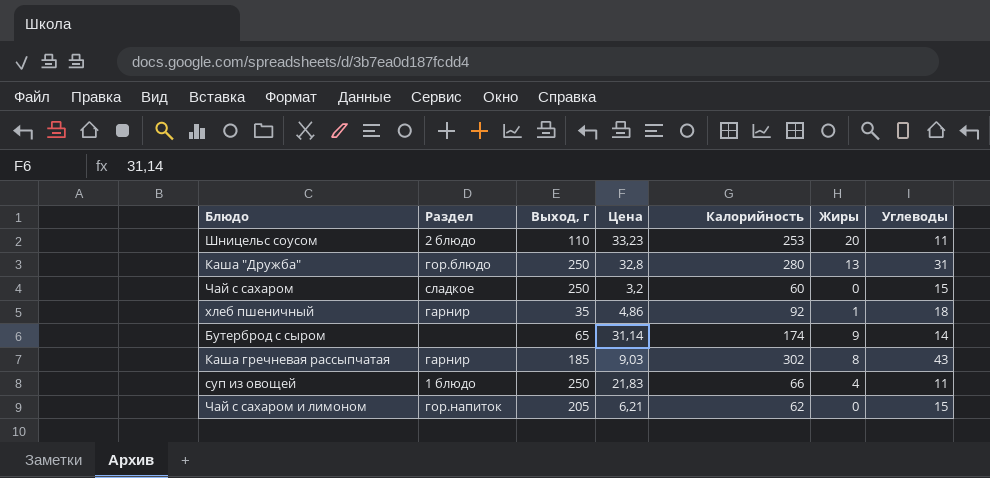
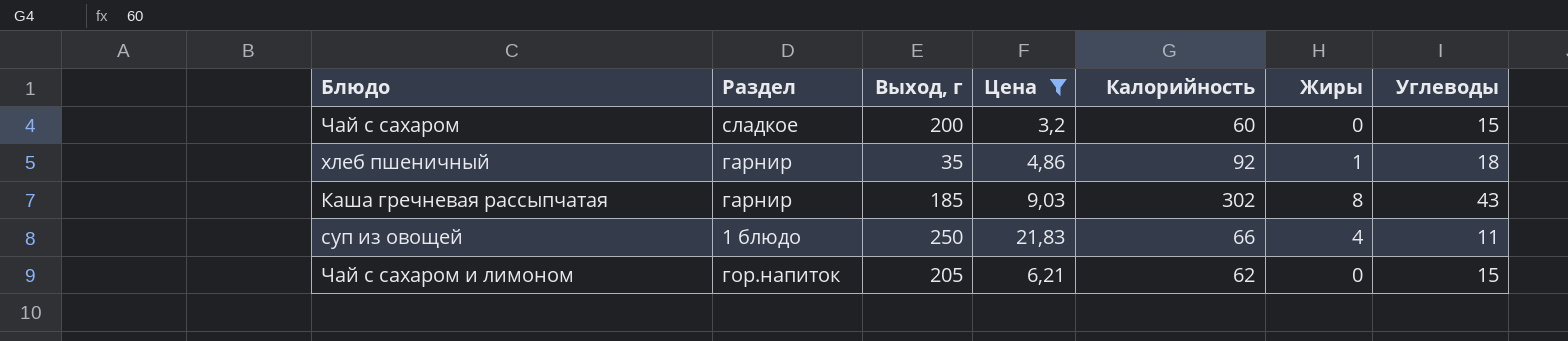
filter: none -> Цена <= 21,83
Чай с сахаром | Выход, г: 250 -> 200

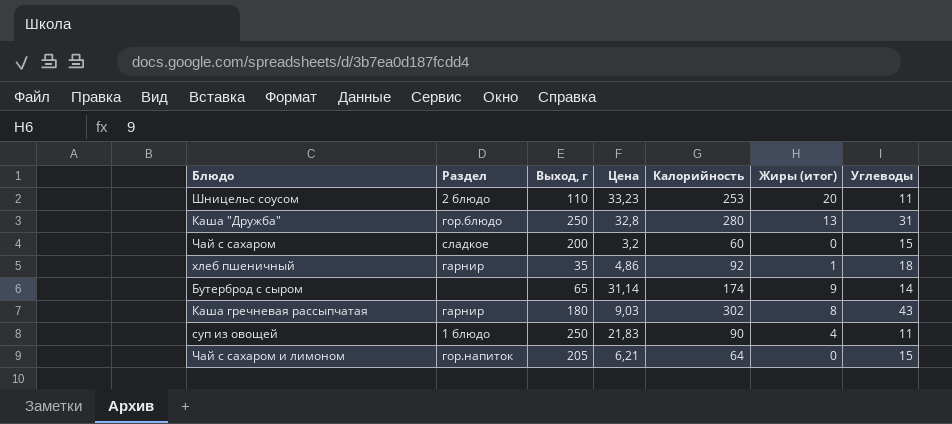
filter: Цена <= 21,83 -> none
column name: Жиры -> Жиры (итог)
Каша гречневая рассыпчатая | Выход, г: 185 -> 180
суп из овощей | Калорийность: 66 -> 90
Чай с сахаром и лимоном | Калорийность: 62 -> 64

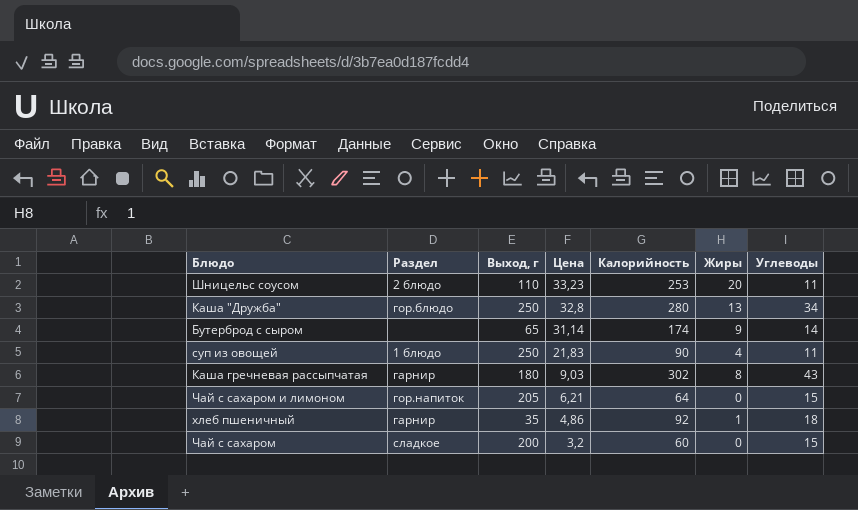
row order: none -> Цена descending
column name: Жиры (итог) -> Жиры
Каша "Дружба" | Углеводы: 31 -> 34

